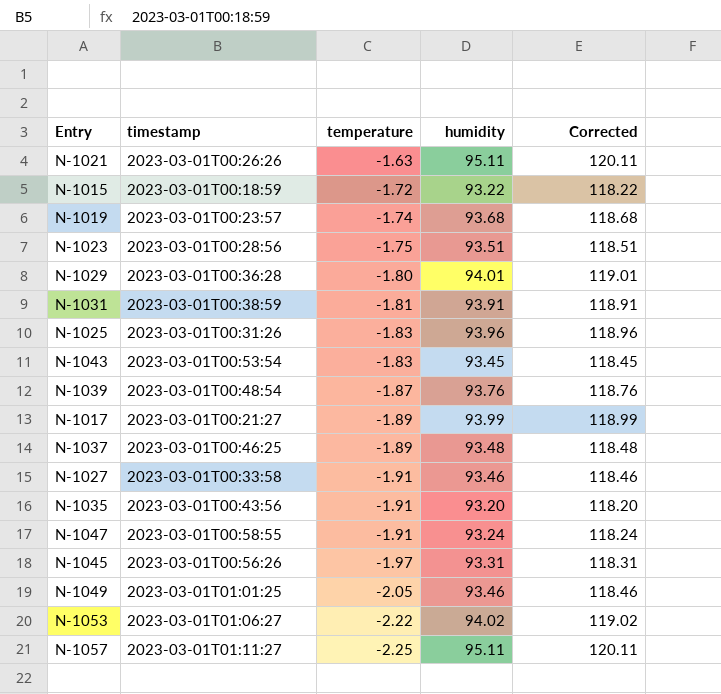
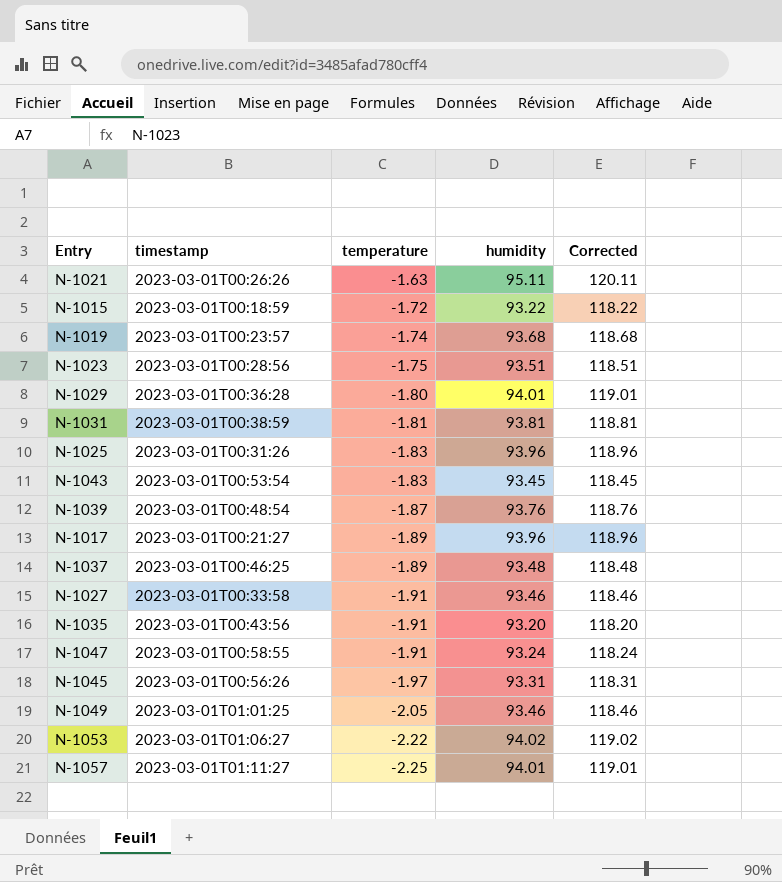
N-1031 | humidity: 93.91 -> 93.81
N-1031 | Corrected: 118.91 -> 118.81
N-1017 | humidity: 93.99 -> 93.96
N-1017 | Corrected: 118.99 -> 118.96
N-1057 | humidity: 95.11 -> 94.01
N-1057 | Corrected: 120.11 -> 119.01

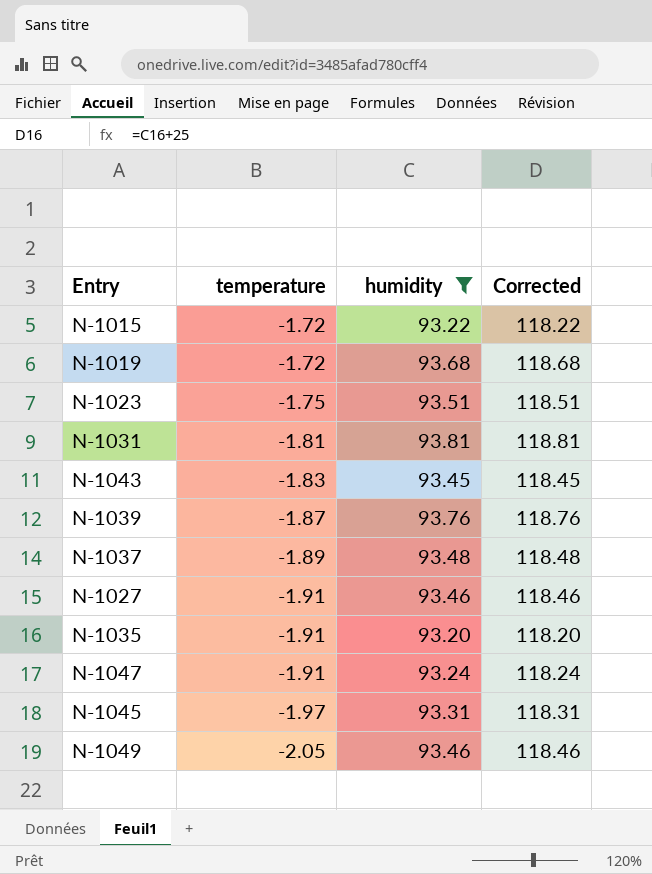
filter: none -> humidity <= 93.81
column timestamp | position: 2 -> none
N-1019 | temperature: -1.74 -> -1.72

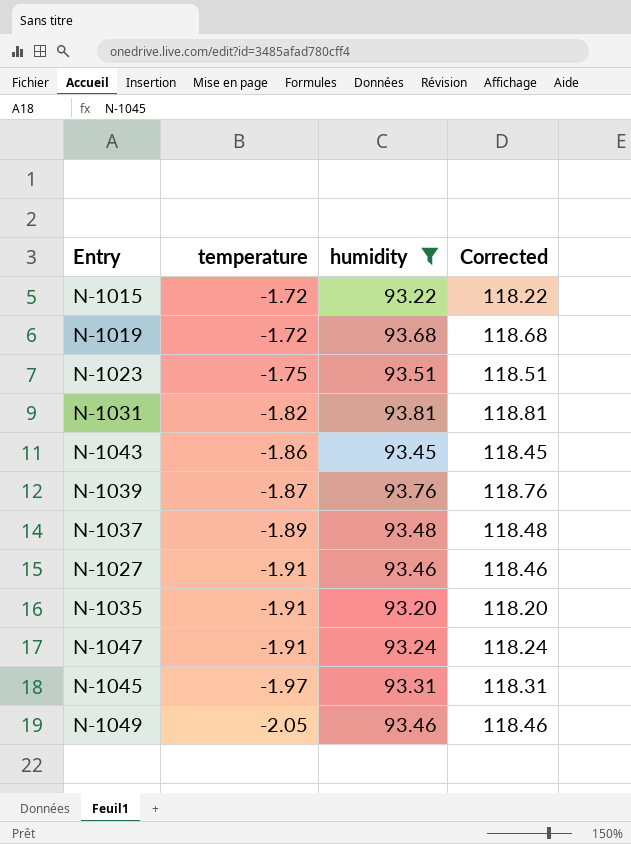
N-1031 | temperature: -1.81 -> -1.82
N-1043 | temperature: -1.83 -> -1.86

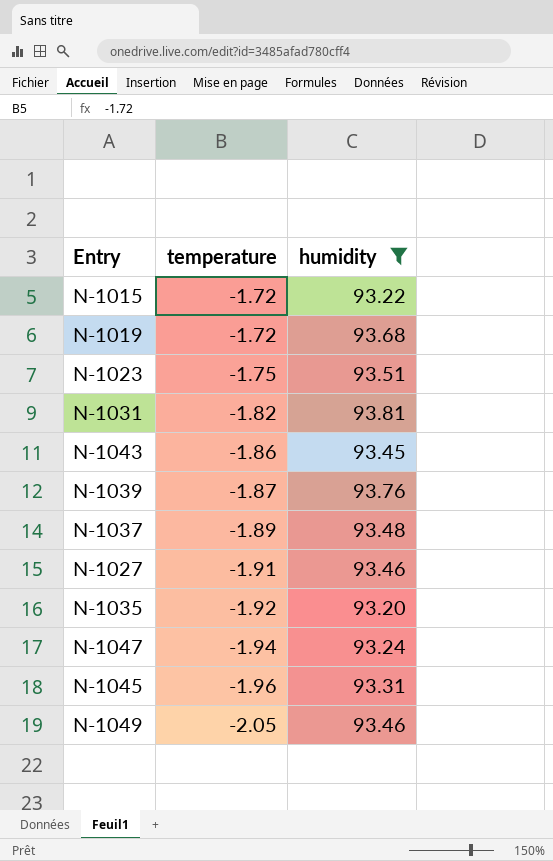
column Corrected | formula: [humidity] + 25 -> none
N-1035 | temperature: -1.91 -> -1.92
N-1047 | temperature: -1.91 -> -1.94
N-1045 | temperature: -1.97 -> -1.96

